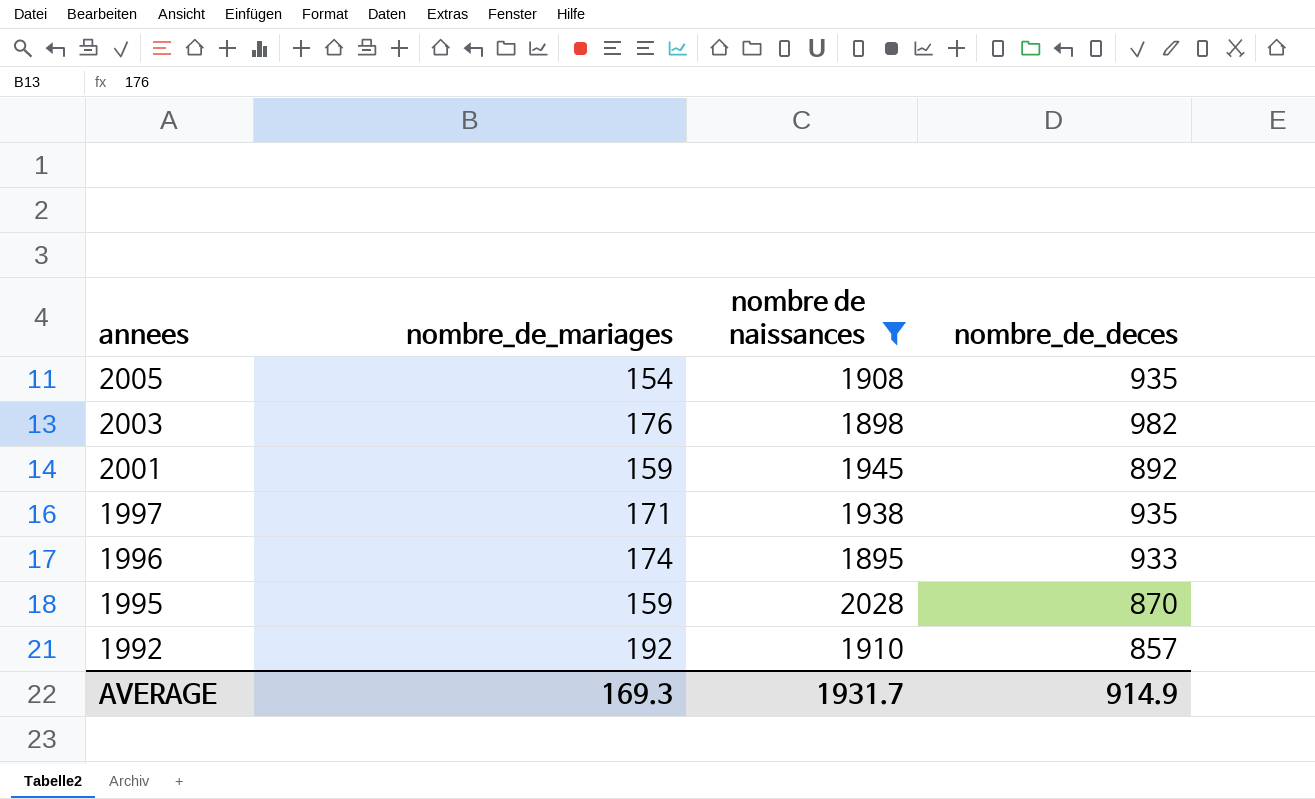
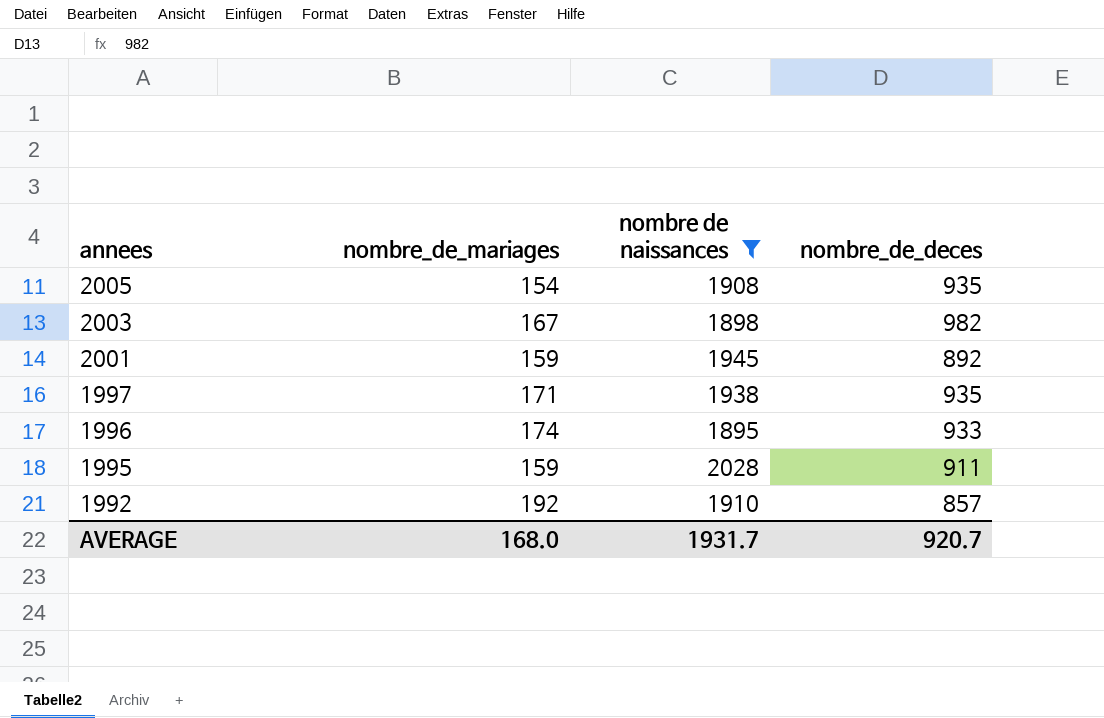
2003 | nombre_de_mariages: 176 -> 167
1995 | nombre_de_deces: 870 -> 911
AVERAGE | nombre_de_mariages: 169.3 -> 168.0
AVERAGE | nombre_de_deces: 914.9 -> 920.7

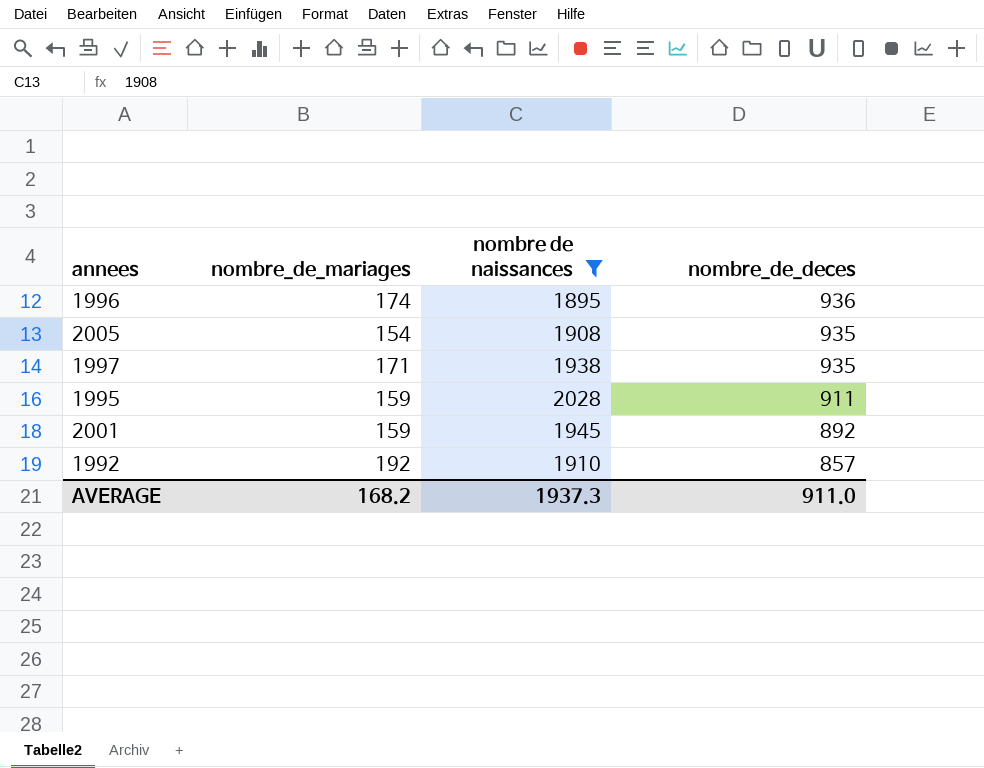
row order: annees descending -> nombre_de_deces descending
row 2003: 167 | 1898 | 982 -> none
1996 | nombre_de_deces: 933 -> 936
AVERAGE | nombre_de_mariages: 168.0 -> 168.2
AVERAGE | nombre de naissances: 1931.7 -> 1937.3
AVERAGE | nombre_de_deces: 920.7 -> 911.0

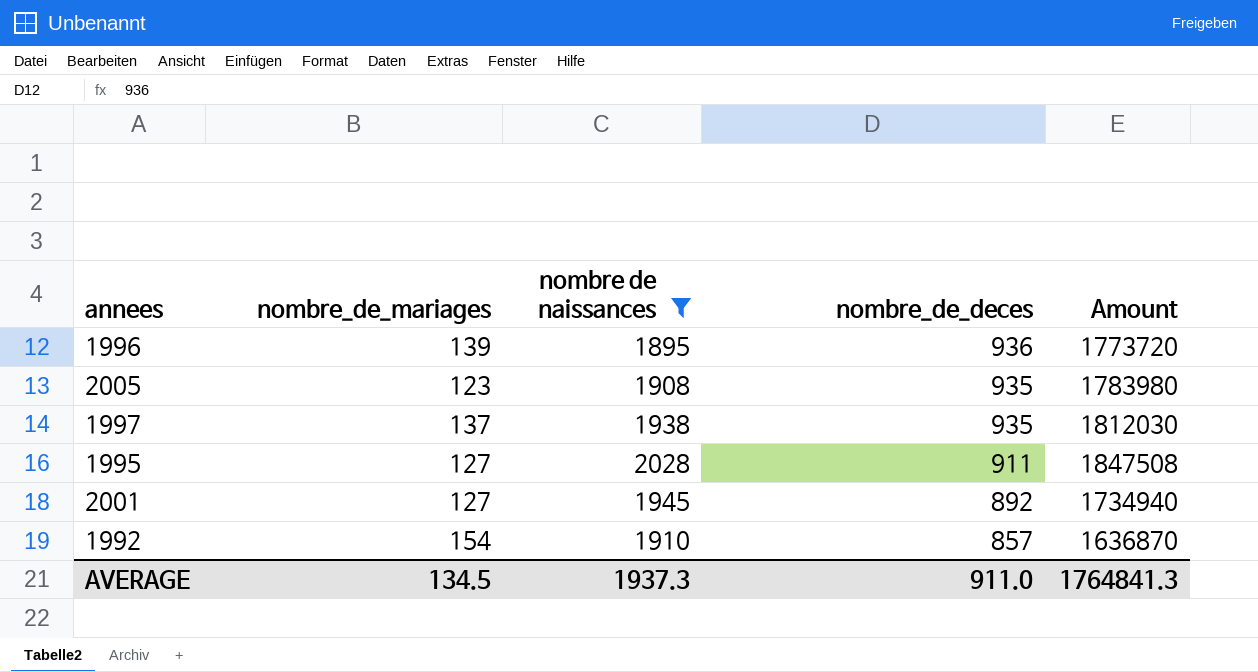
column Amount | formula: none -> [nombre de naissances] * [nombre_de_deces]
1996 | nombre_de_mariages: 174 -> 139
2005 | nombre_de_mariages: 154 -> 123
1997 | nombre_de_mariages: 171 -> 137
1995 | nombre_de_mariages: 159 -> 127
2001 | nombre_de_mariages: 159 -> 127
1992 | nombre_de_mariages: 192 -> 154
AVERAGE | nombre_de_mariages: 168.2 -> 134.5

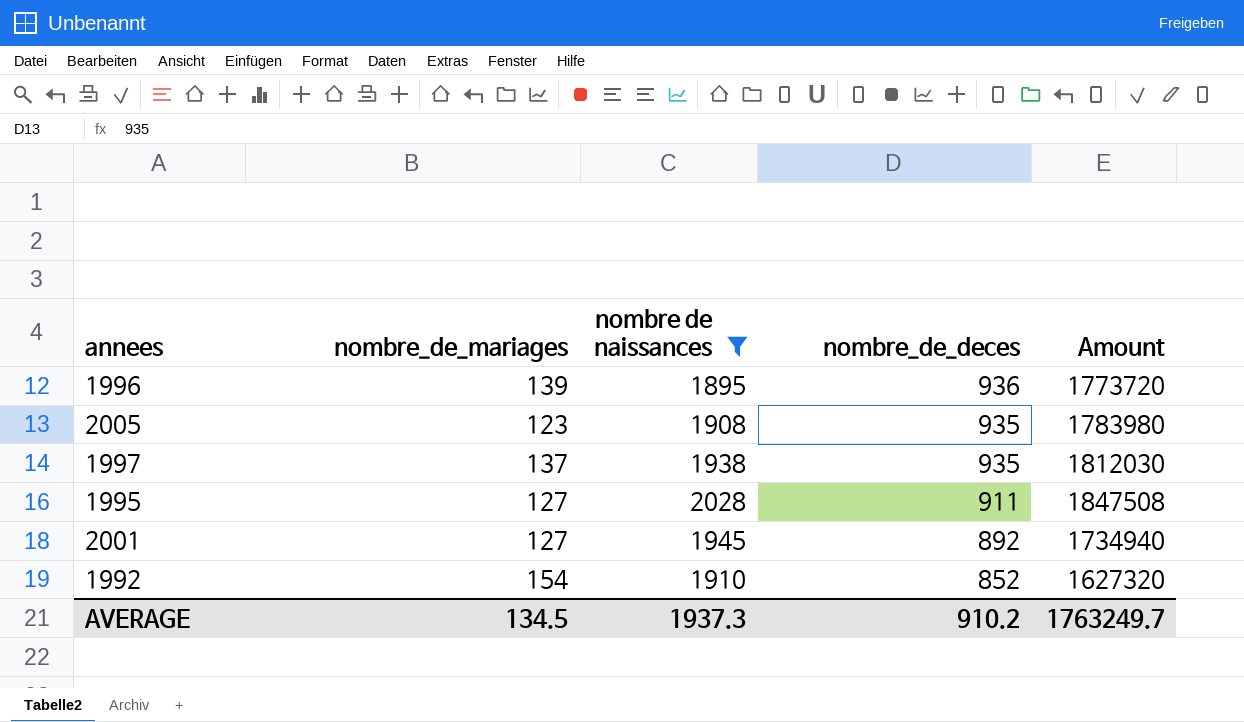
1992 | nombre_de_deces: 857 -> 852
1992 | Amount: 1636870 -> 1627320
AVERAGE | nombre_de_deces: 911.0 -> 910.2
AVERAGE | Amount: 1764841.3 -> 1763249.7

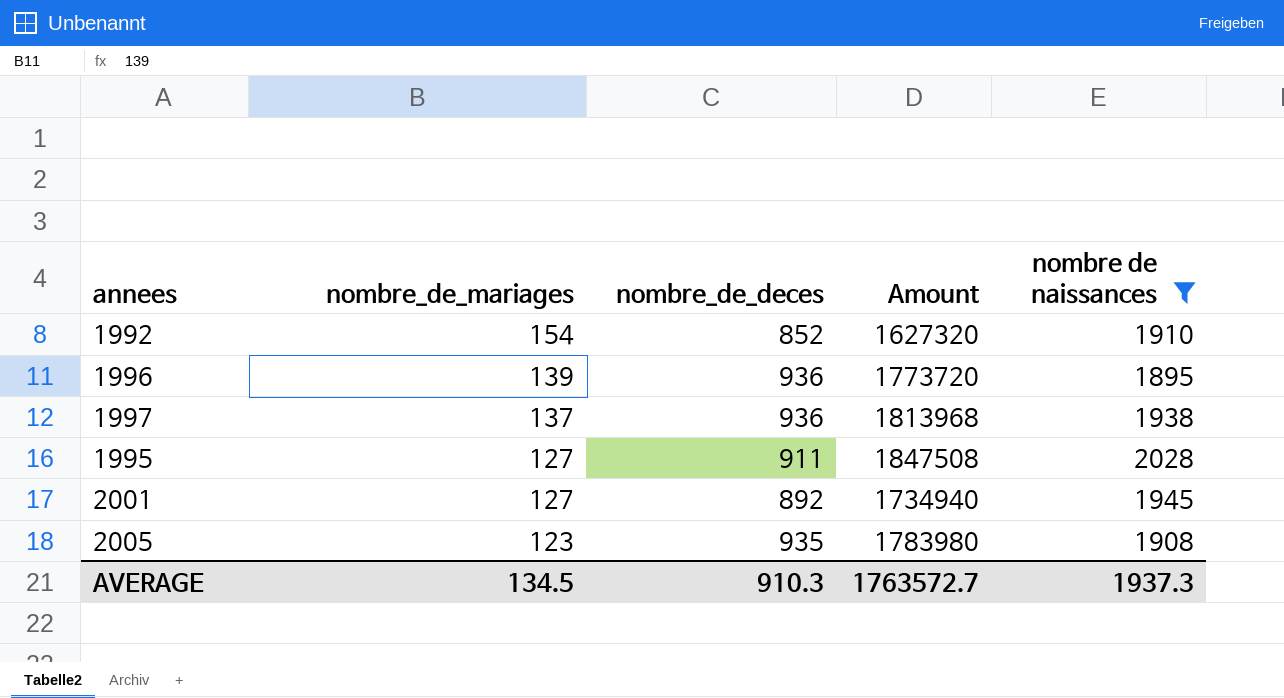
row order: nombre_de_deces descending -> nombre_de_mariages descending
column nombre de naissances | position: 3 -> 5
1997 | nombre_de_deces: 935 -> 936
1997 | Amount: 1812030 -> 1813968
AVERAGE | nombre_de_deces: 910.2 -> 910.3
AVERAGE | Amount: 1763249.7 -> 1763572.7

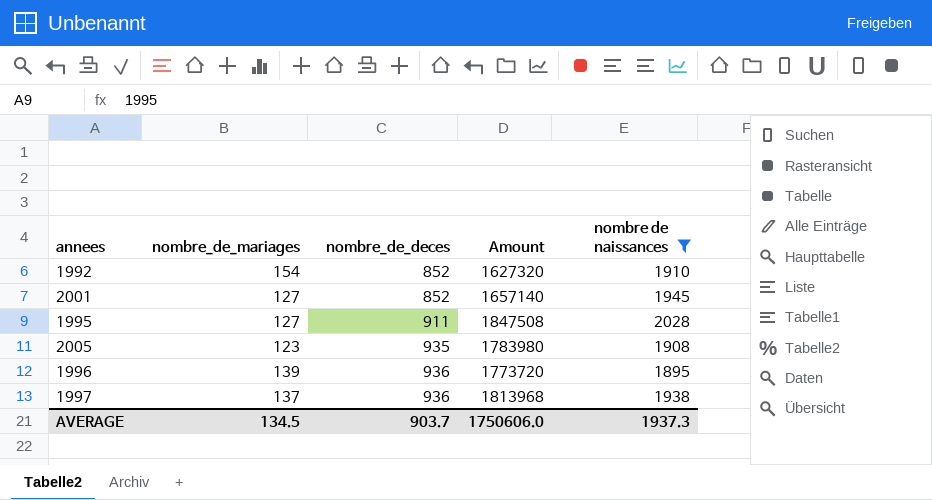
row order: nombre_de_mariages descending -> nombre_de_deces ascending
2001 | nombre_de_deces: 892 -> 852
2001 | Amount: 1734940 -> 1657140
AVERAGE | nombre_de_deces: 910.3 -> 903.7
AVERAGE | Amount: 1763572.7 -> 1750606.0

